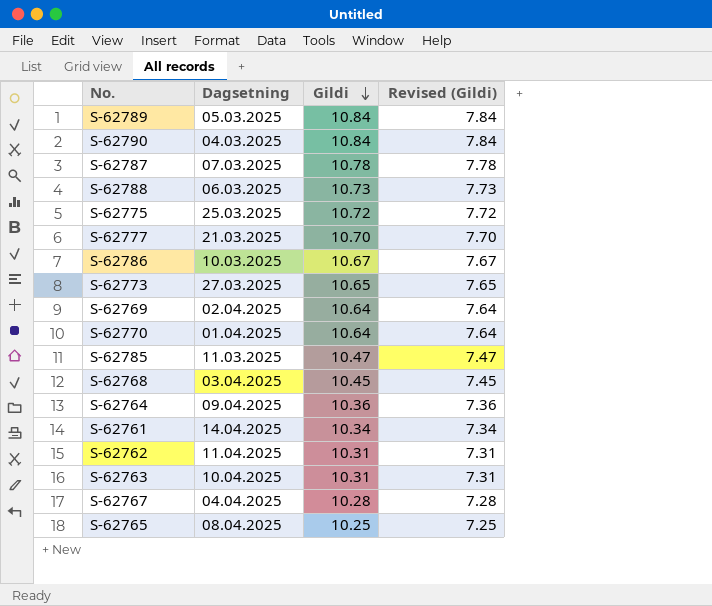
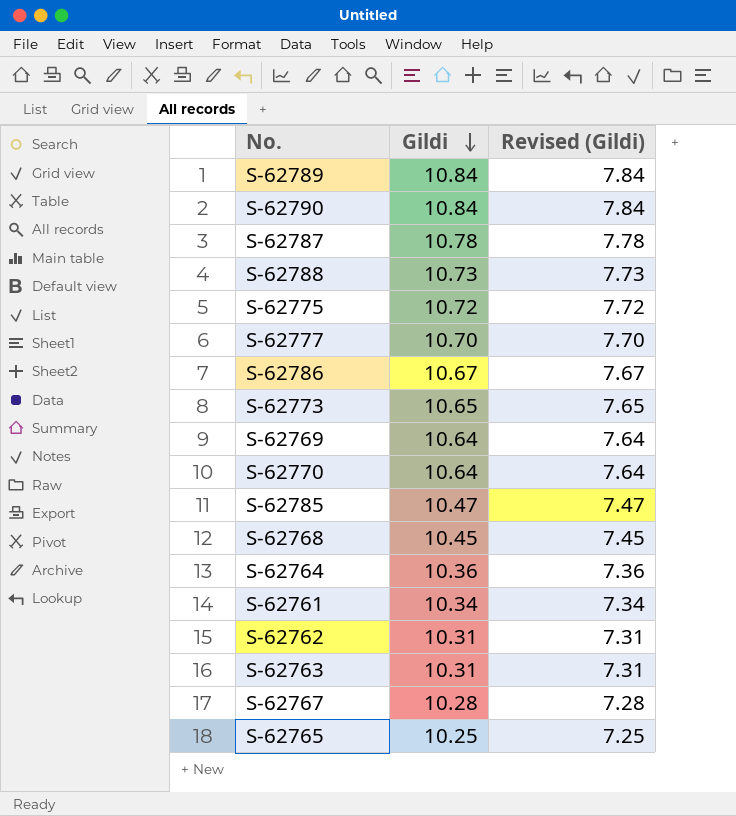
column Dagsetning | position: 2 -> none

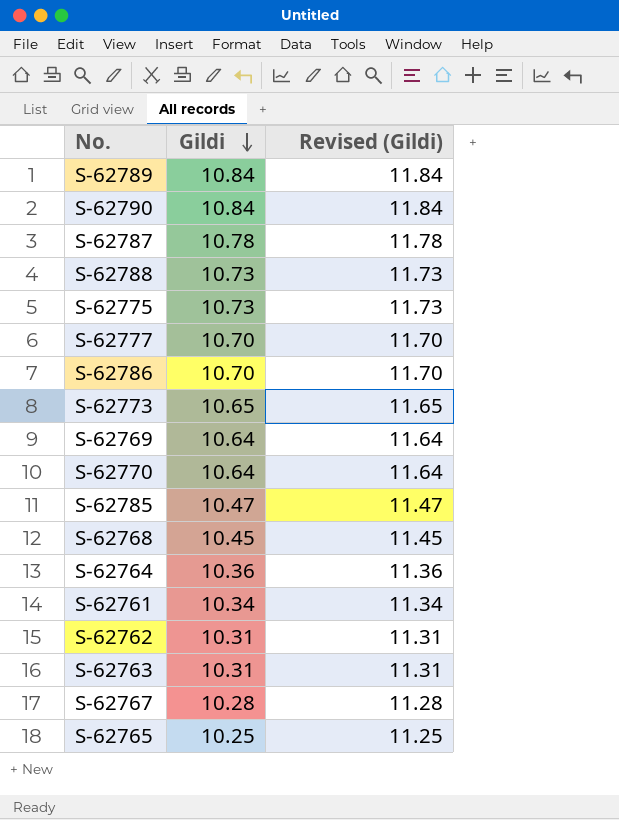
column Revised (Gildi) | formula: [Gildi] - 3 -> [Gildi] + 1
S-62775 | Gildi: 10.72 -> 10.73
S-62786 | Gildi: 10.67 -> 10.70

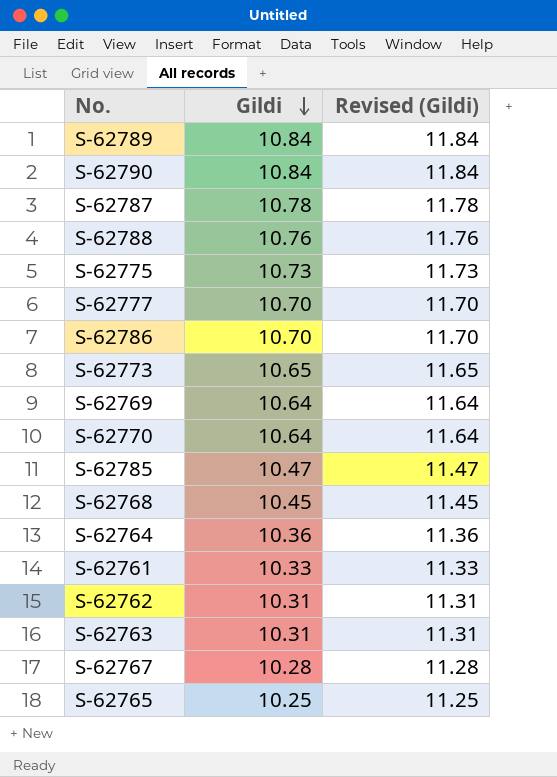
S-62788 | Gildi: 10.73 -> 10.76
S-62788 | Revised (Gildi): 11.73 -> 11.76
S-62761 | Gildi: 10.34 -> 10.33
S-62761 | Revised (Gildi): 11.34 -> 11.33

